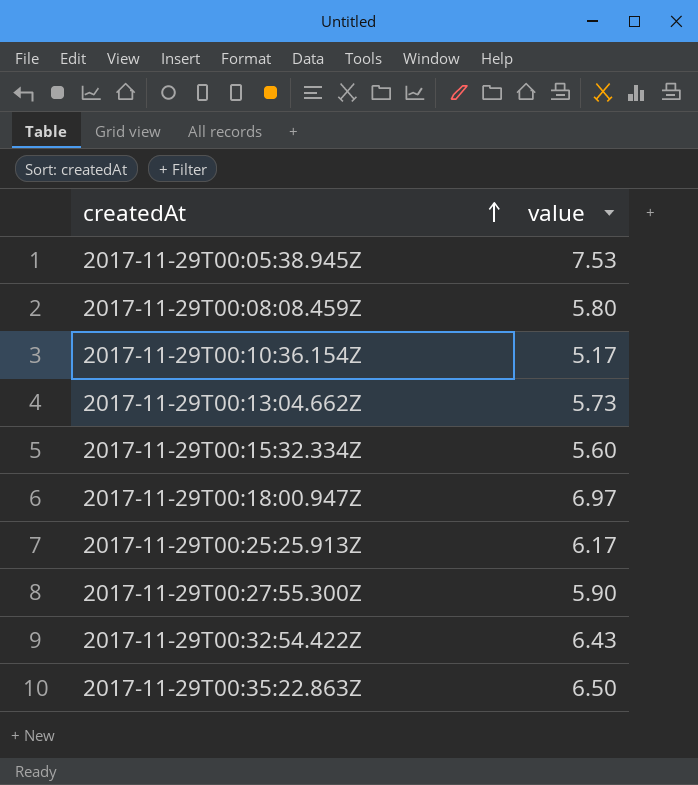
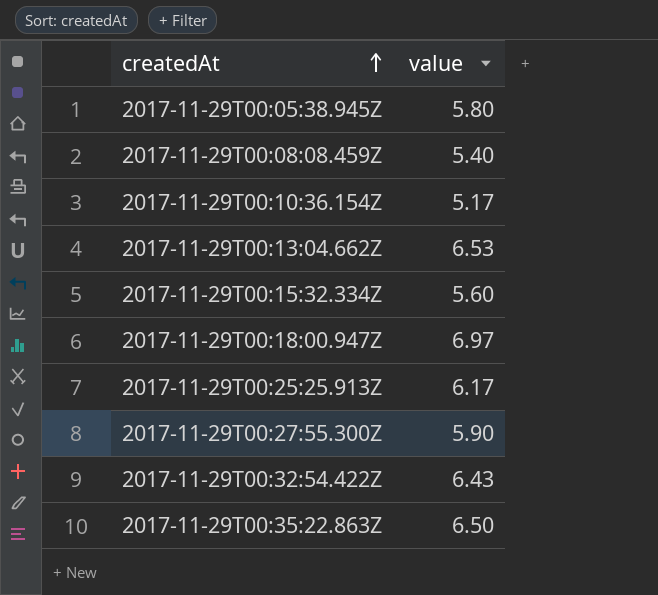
2017-11-29T00:05:38.945Z | value: 7.53 -> 5.80
2017-11-29T00:08:08.459Z | value: 5.80 -> 5.40
2017-11-29T00:13:04.662Z | value: 5.73 -> 6.53

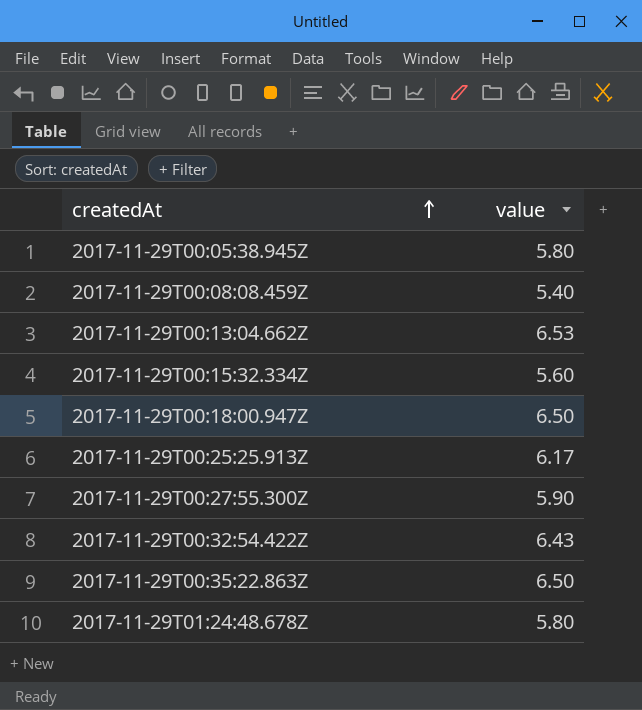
row 2017-11-29T00:10:36.154Z: 5.17 -> none
2017-11-29T00:18:00.947Z | value: 6.97 -> 6.50
row 2017-11-29T01:24:48.678Z: none -> 5.80

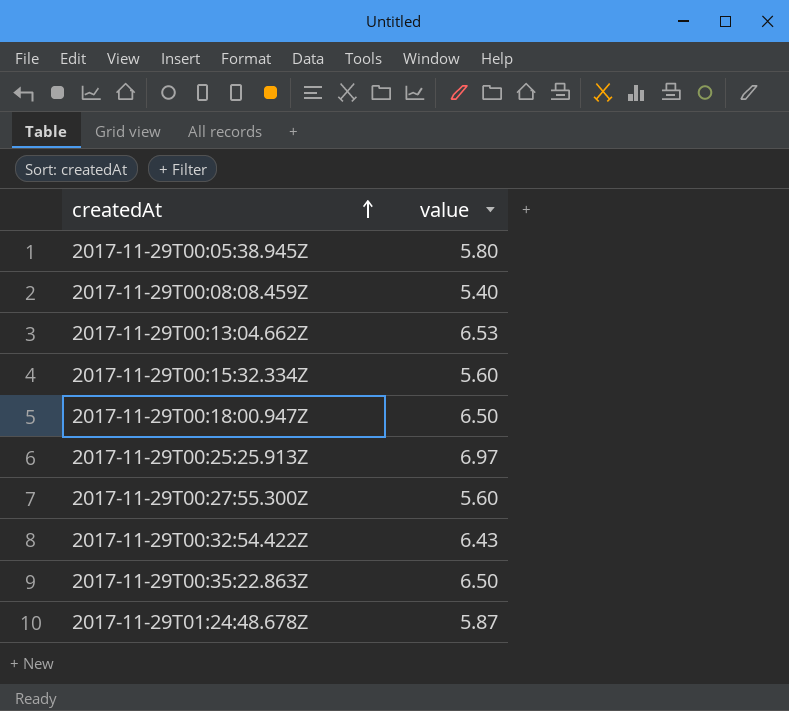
2017-11-29T00:25:25.913Z | value: 6.17 -> 6.97
2017-11-29T00:27:55.300Z | value: 5.90 -> 5.60
2017-11-29T01:24:48.678Z | value: 5.80 -> 5.87

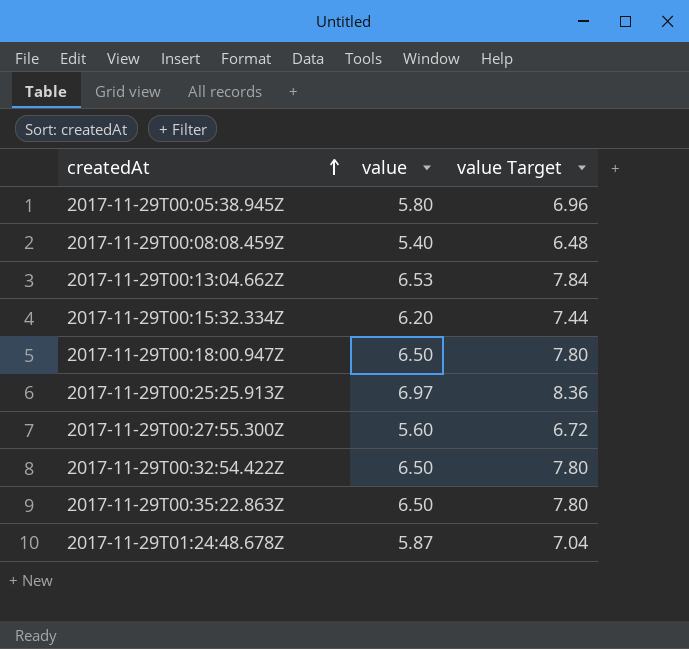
column value Target | formula: none -> [value] * 1.2
2017-11-29T00:15:32.334Z | value: 5.60 -> 6.20
2017-11-29T00:32:54.422Z | value: 6.43 -> 6.50

